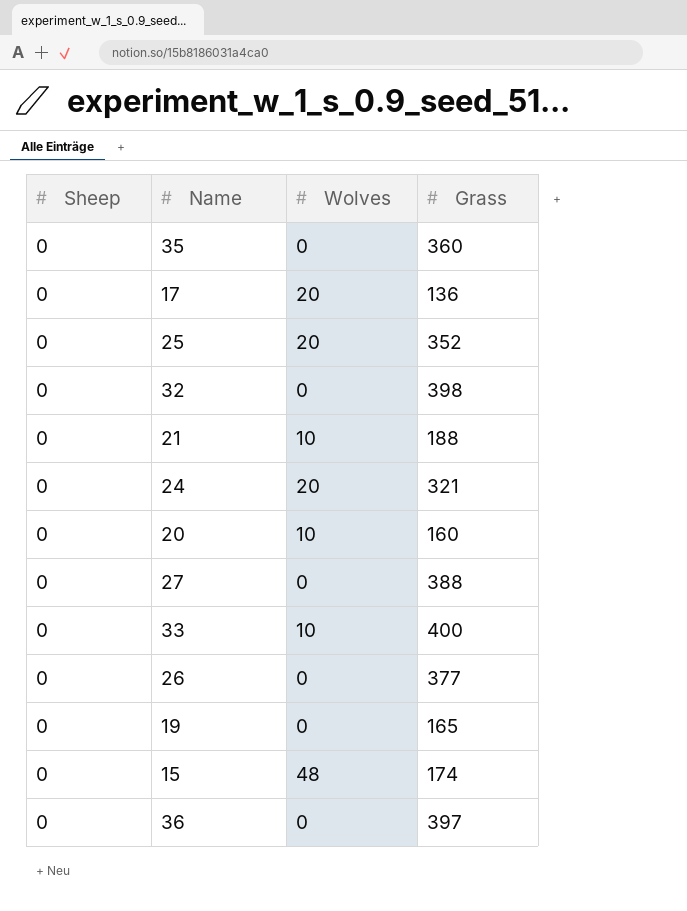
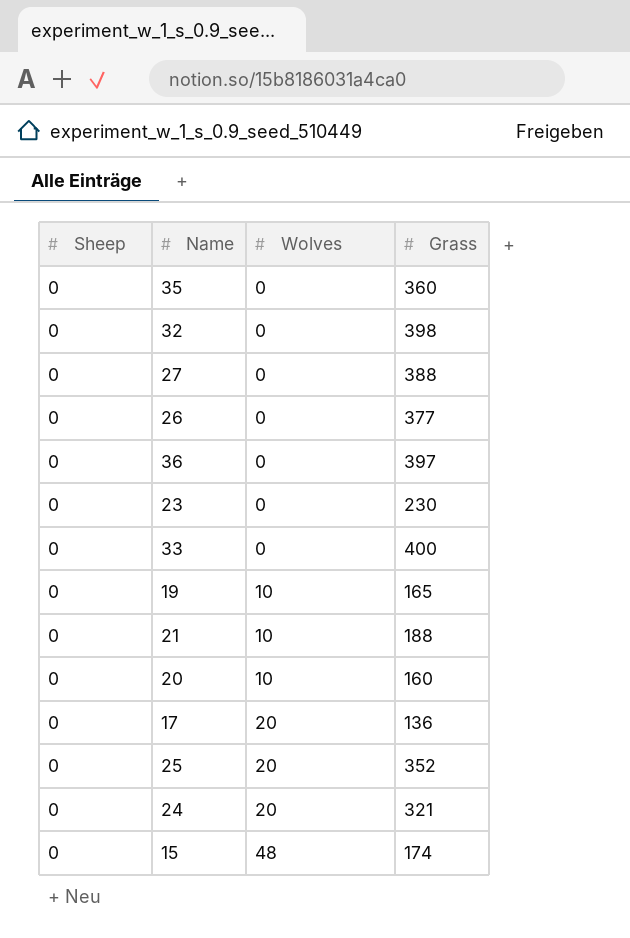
row order: none -> Wolves ascending
row 23: none -> 0 | 0 | 230
33 | Wolves: 10 -> 0
19 | Wolves: 0 -> 10

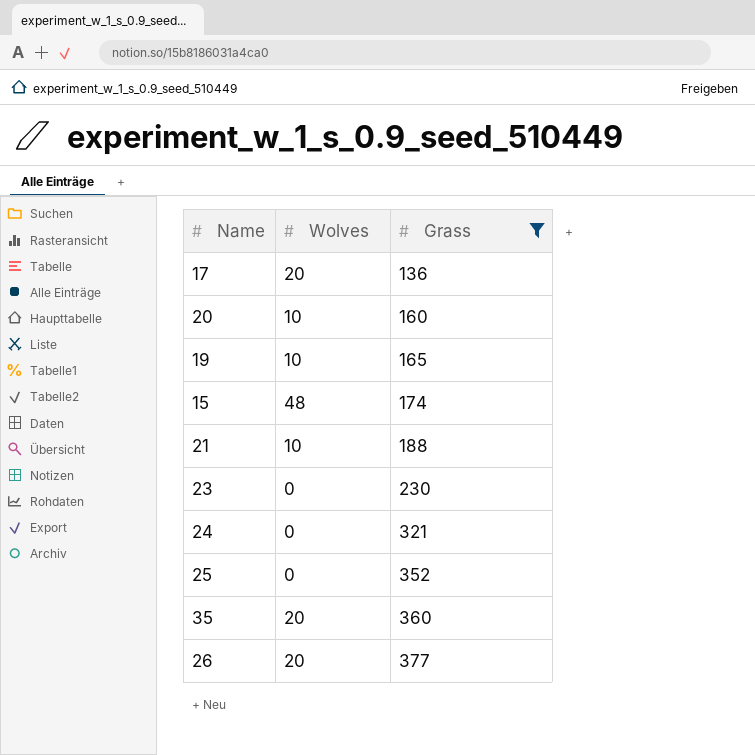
filter: none -> Grass <= 377
row order: Wolves ascending -> Grass ascending
column Sheep | position: 1 -> none
24 | Wolves: 20 -> 0
25 | Wolves: 20 -> 0
35 | Wolves: 0 -> 20
26 | Wolves: 0 -> 20

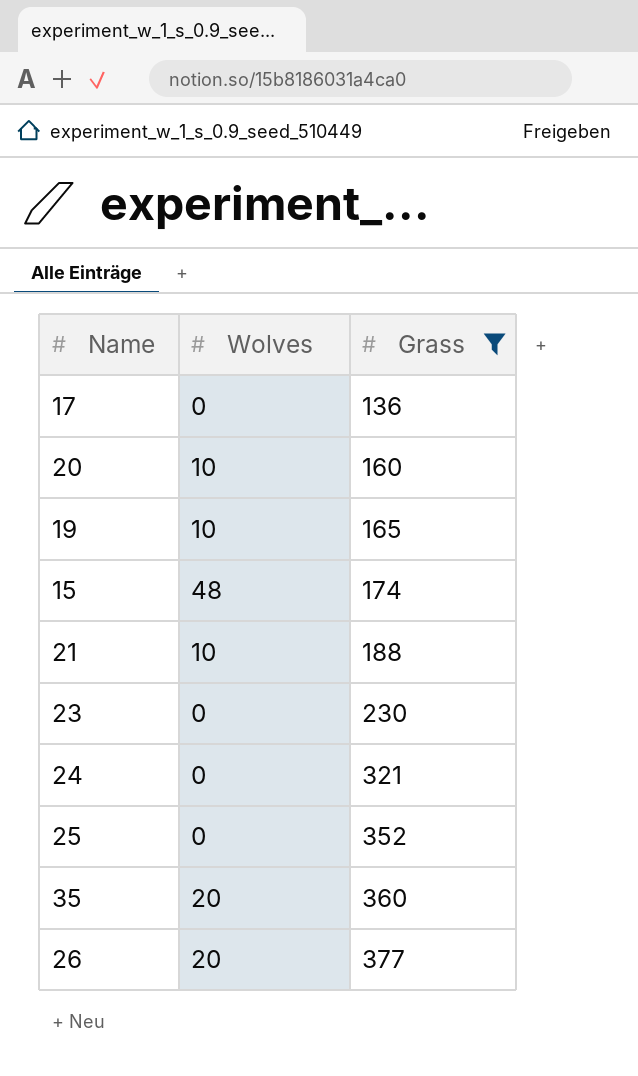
17 | Wolves: 20 -> 0

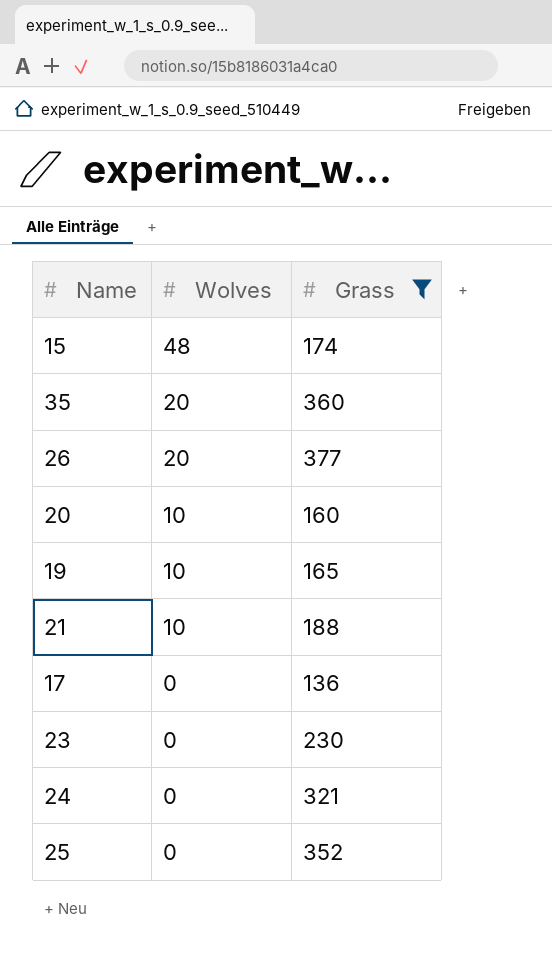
row order: Grass ascending -> Wolves descending

